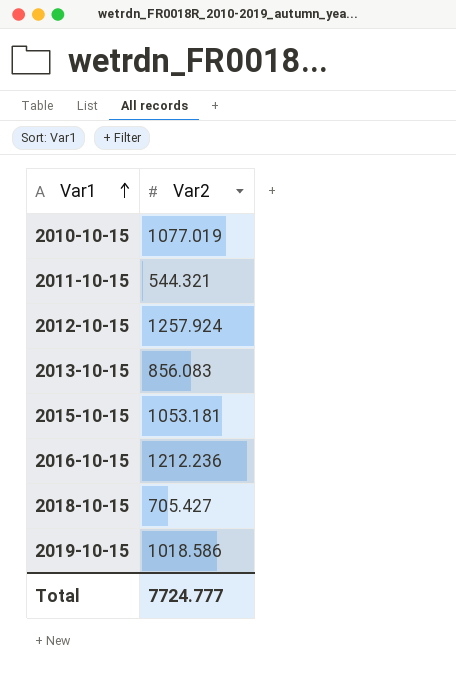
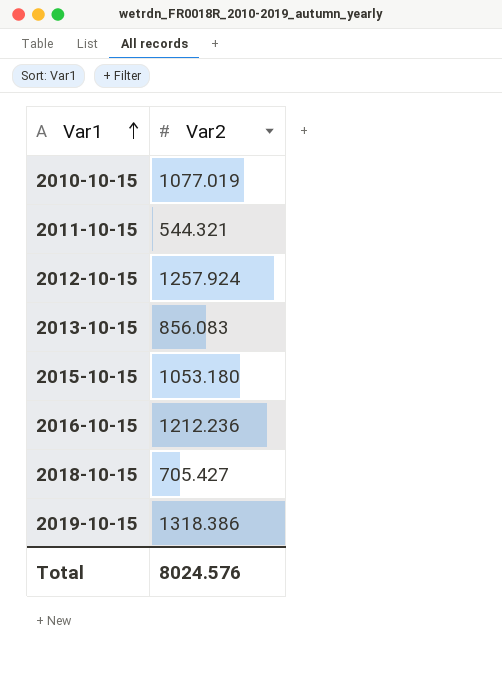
2015-10-15 | Var2: 1053.181 -> 1053.180
2019-10-15 | Var2: 1018.586 -> 1318.386
Total | Var2: 7724.777 -> 8024.576

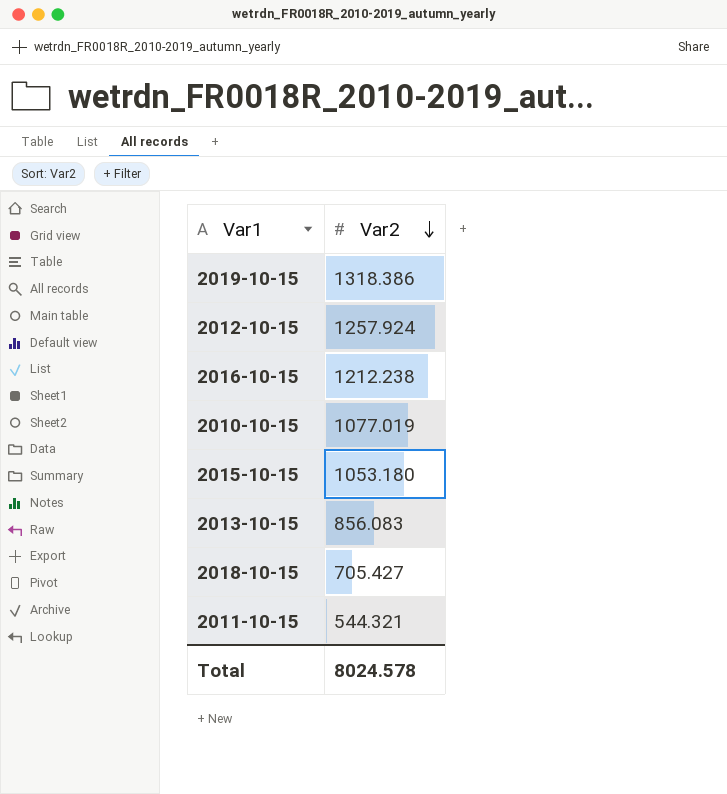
row order: Var1 ascending -> Var2 descending
2016-10-15 | Var2: 1212.236 -> 1212.238
Total | Var2: 8024.576 -> 8024.578

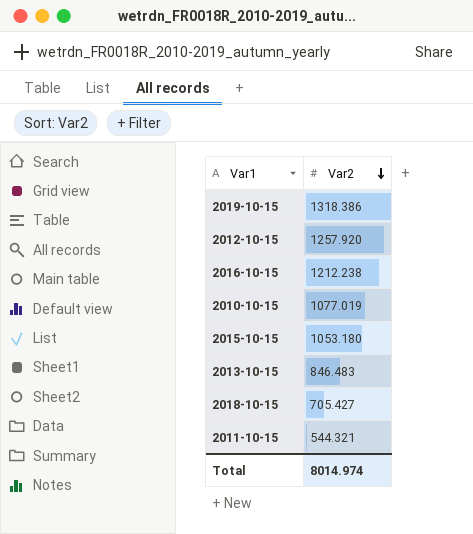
2012-10-15 | Var2: 1257.924 -> 1257.920
2013-10-15 | Var2: 856.083 -> 846.483
Total | Var2: 8024.578 -> 8014.974

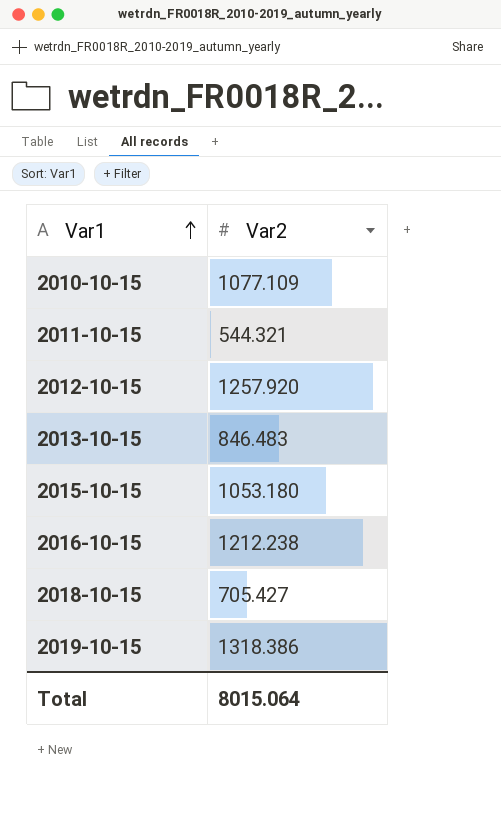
row order: Var2 descending -> Var1 ascending
2010-10-15 | Var2: 1077.019 -> 1077.109
Total | Var2: 8014.974 -> 8015.064

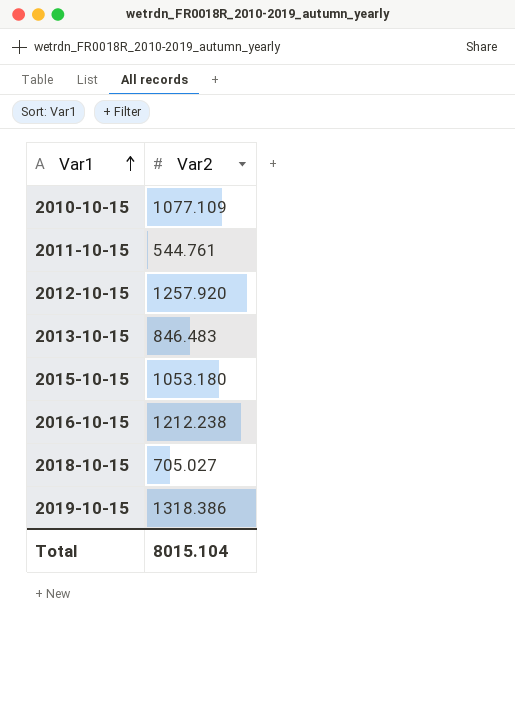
2011-10-15 | Var2: 544.321 -> 544.761
2018-10-15 | Var2: 705.427 -> 705.027
Total | Var2: 8015.064 -> 8015.104

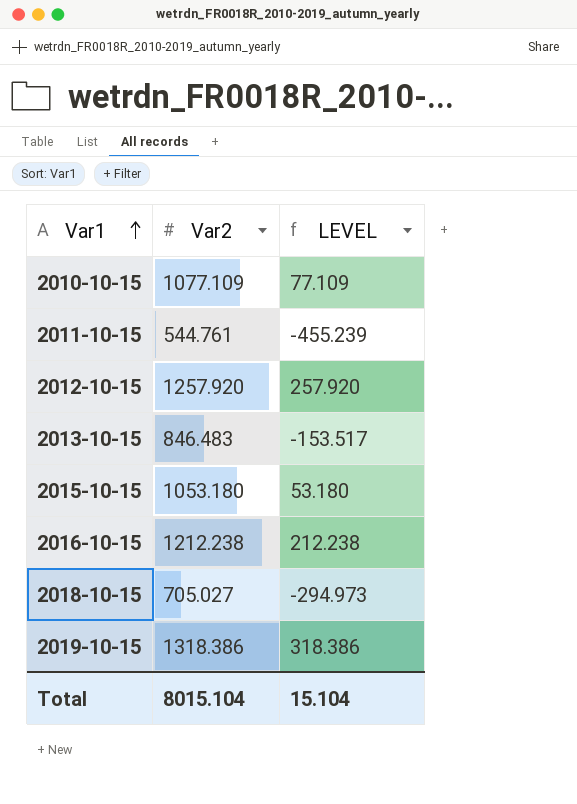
column LEVEL | formula: none -> [Var2] - 1000

